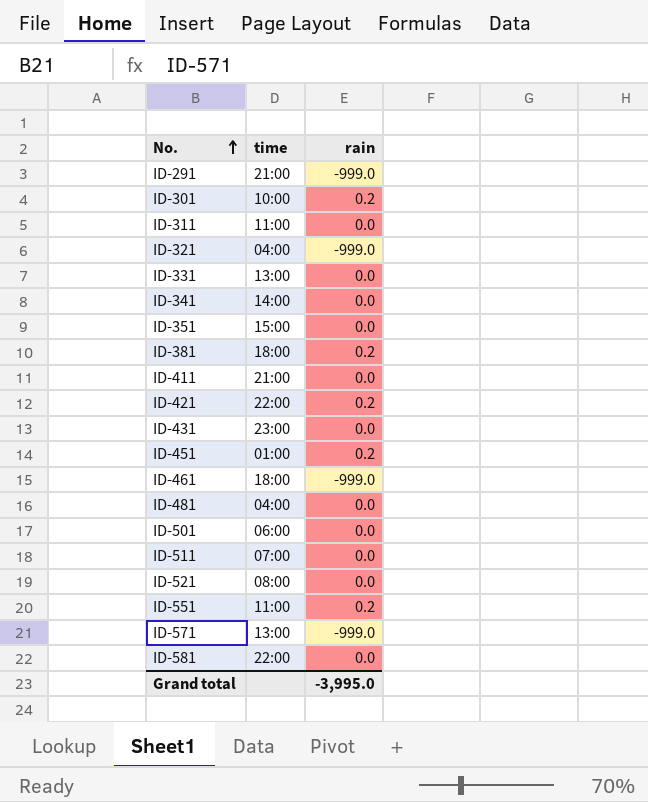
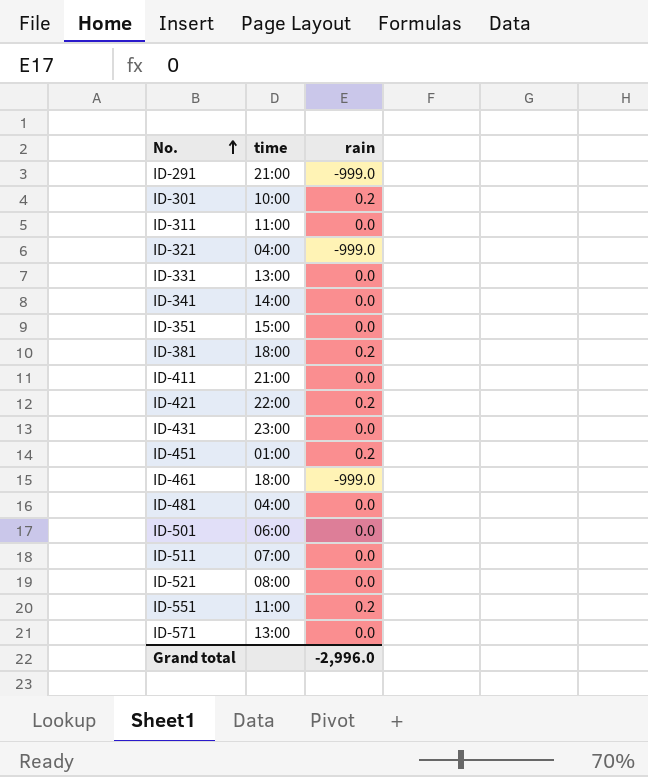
row ID-581: 22:00 | 0.0 -> none
ID-571 | rain: -999.0 -> 0.0
Grand total | rain: -3,995.0 -> -2,996.0

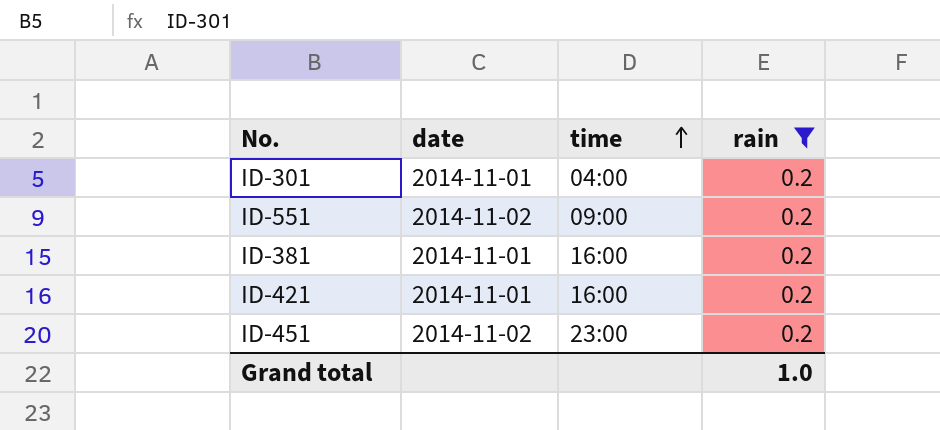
filter: none -> rain = 0.2
row order: No. ascending -> time ascending
column date | position: none -> 2
ID-301 | time: 10:00 -> 04:00
ID-551 | time: 11:00 -> 09:00
ID-381 | time: 18:00 -> 16:00
ID-421 | time: 22:00 -> 16:00
ID-451 | time: 01:00 -> 23:00
Grand total | rain: -2,996.0 -> 1.0

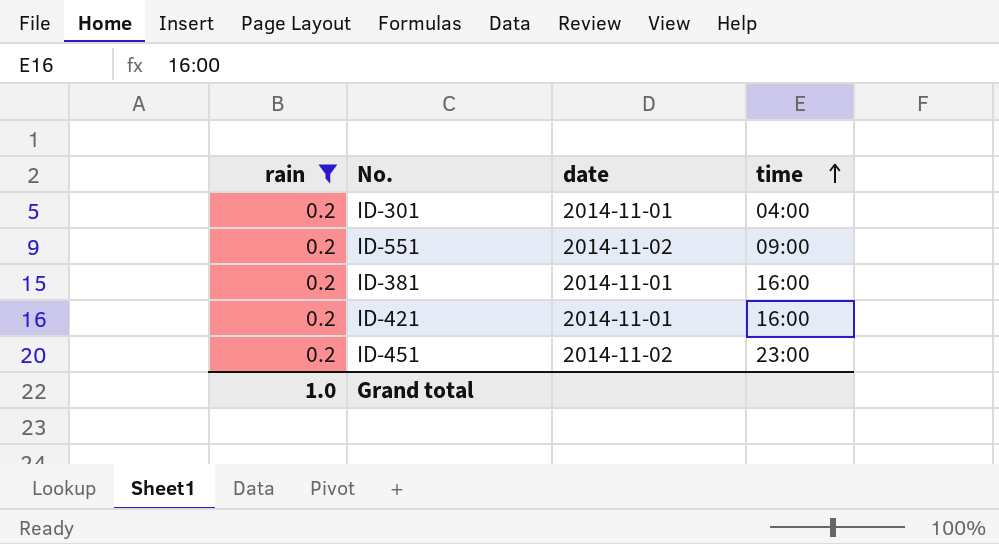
column rain | position: 4 -> 1

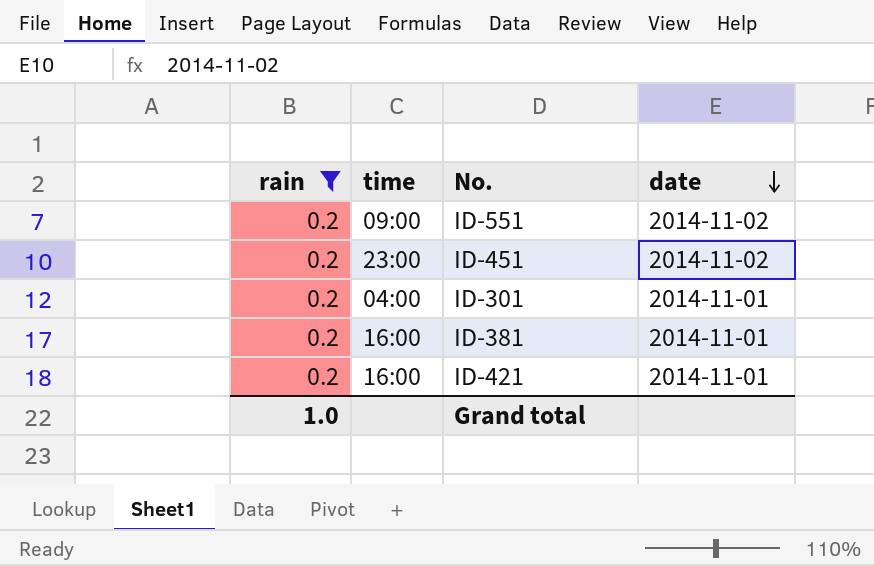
row order: time ascending -> date descending
column time | position: 4 -> 2

